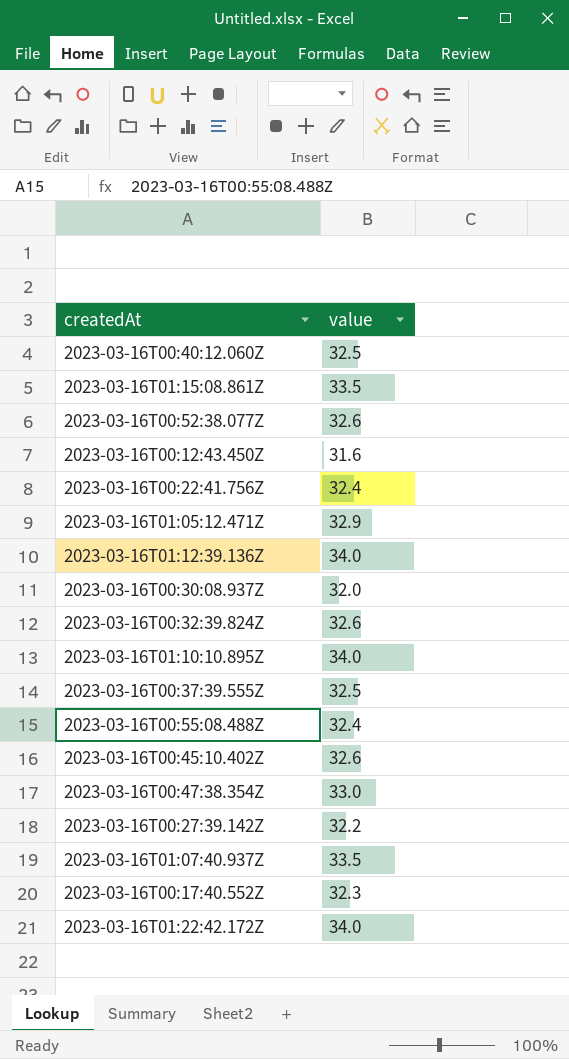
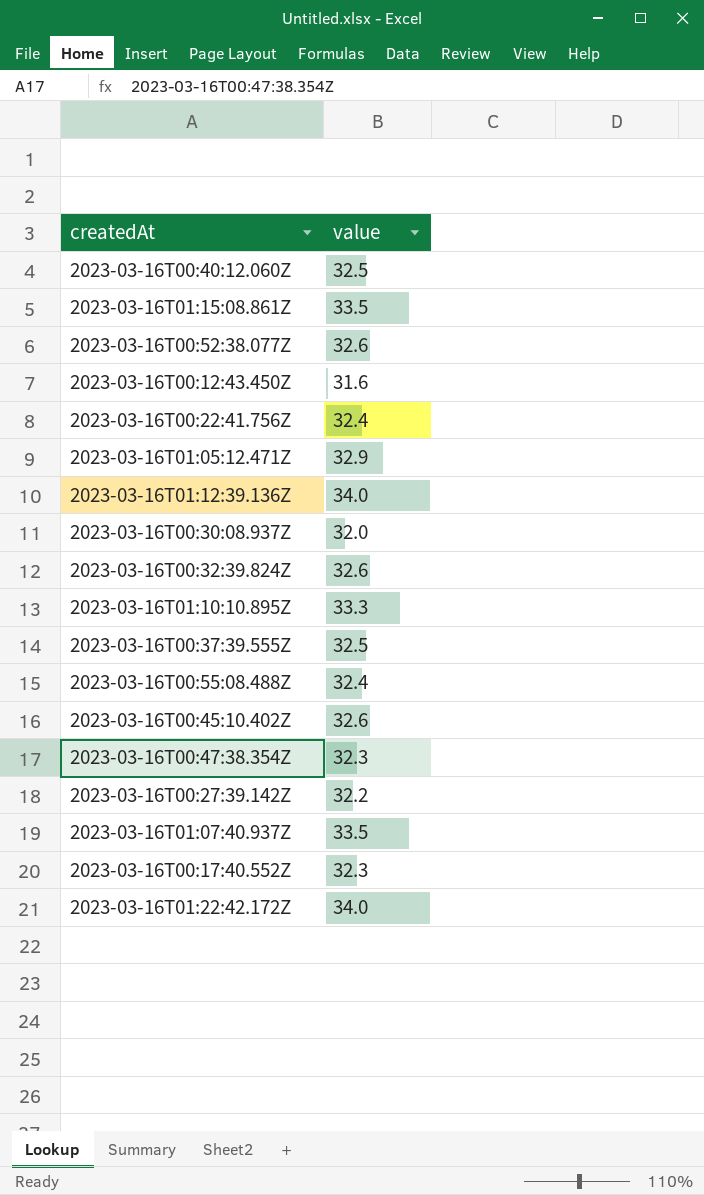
2023-03-16T01:10:10.895Z | value: 34.0 -> 33.3
2023-03-16T00:47:38.354Z | value: 33.0 -> 32.3

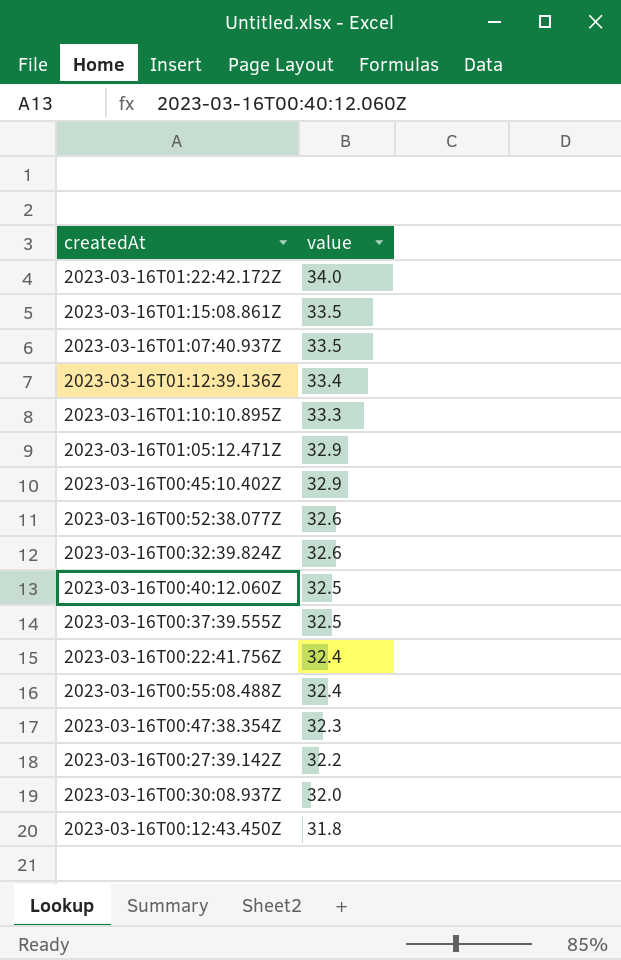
row order: none -> value descending
row 2023-03-16T00:17:40.552Z: 32.3 -> none
2023-03-16T01:12:39.136Z | value: 34.0 -> 33.4
2023-03-16T00:45:10.402Z | value: 32.6 -> 32.9
2023-03-16T00:12:43.450Z | value: 31.6 -> 31.8

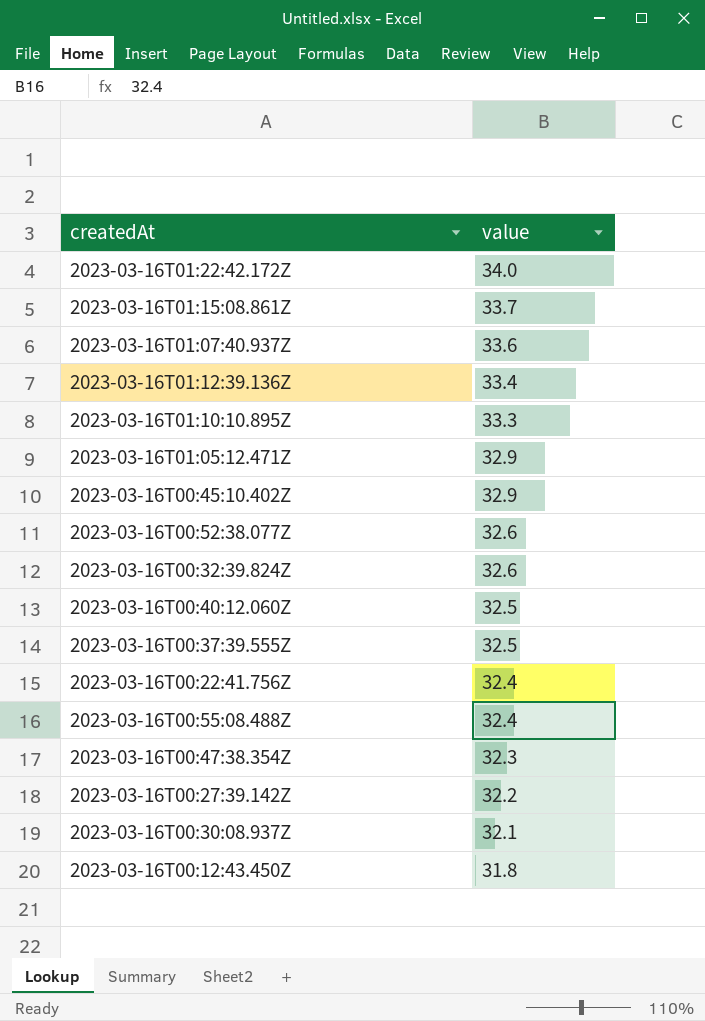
2023-03-16T01:15:08.861Z | value: 33.5 -> 33.7
2023-03-16T01:07:40.937Z | value: 33.5 -> 33.6
2023-03-16T00:30:08.937Z | value: 32.0 -> 32.1

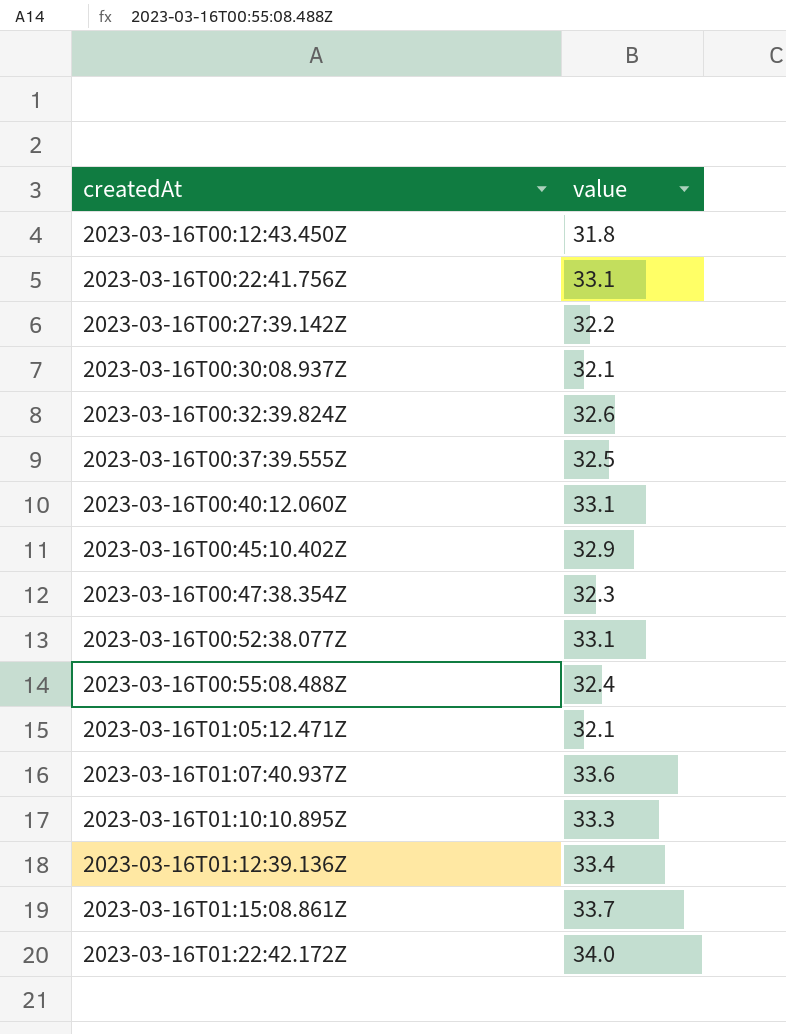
row order: value descending -> createdAt ascending
2023-03-16T00:22:41.756Z | value: 32.4 -> 33.1
2023-03-16T00:40:12.060Z | value: 32.5 -> 33.1
2023-03-16T00:52:38.077Z | value: 32.6 -> 33.1
2023-03-16T01:05:12.471Z | value: 32.9 -> 32.1

